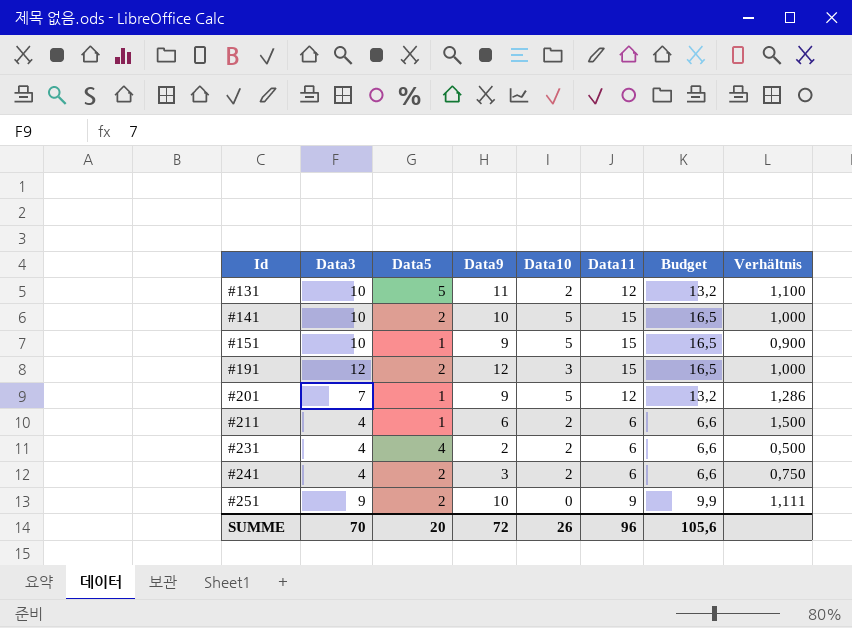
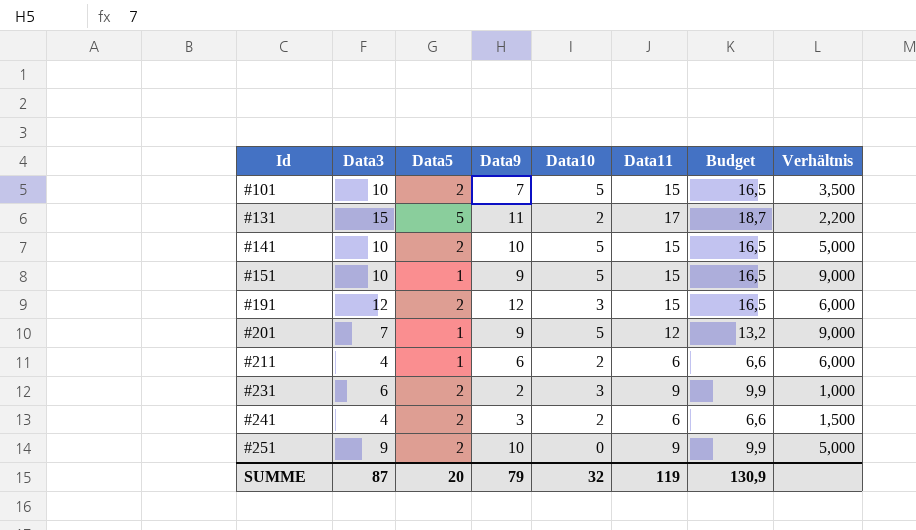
column Verhältnis | formula: [Data9] / [Data3] -> [Data9] / [Data5]
row #101: none -> 10 | 2 | 7 | 5 | 15 | 16,5 | 3,500
#131 | Data3: 10 -> 15
#131 | Data11: 12 -> 17
#131 | Budget: 13,2 -> 18,7
#231 | Data3: 4 -> 6
#231 | Data5: 4 -> 2
#231 | Data10: 2 -> 3
#231 | Data11: 6 -> 9
#231 | Budget: 6,6 -> 9,9
SUMME | Data3: 70 -> 87
SUMME | Data9: 72 -> 79
SUMME | Data10: 26 -> 32
SUMME | Data11: 96 -> 119
SUMME | Budget: 105,6 -> 130,9

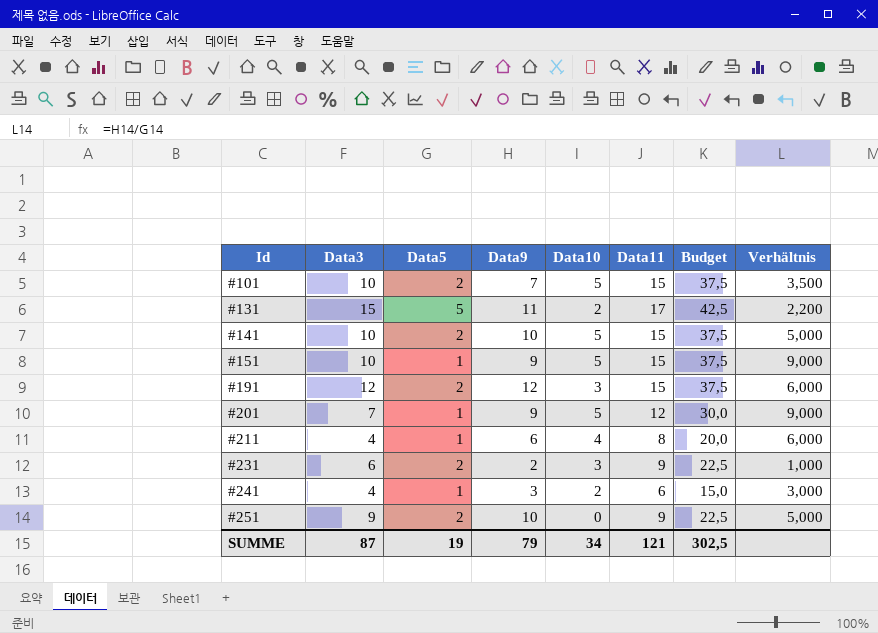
column Budget | formula: [Data11] * 1,1 -> [Data11] * 2,5
#211 | Data10: 2 -> 4
#211 | Data11: 6 -> 8
#241 | Data5: 2 -> 1
#241 | Verhältnis: 1,500 -> 3,000
SUMME | Data5: 20 -> 19
SUMME | Data10: 32 -> 34
SUMME | Data11: 119 -> 121
SUMME | Budget: 130,9 -> 302,5

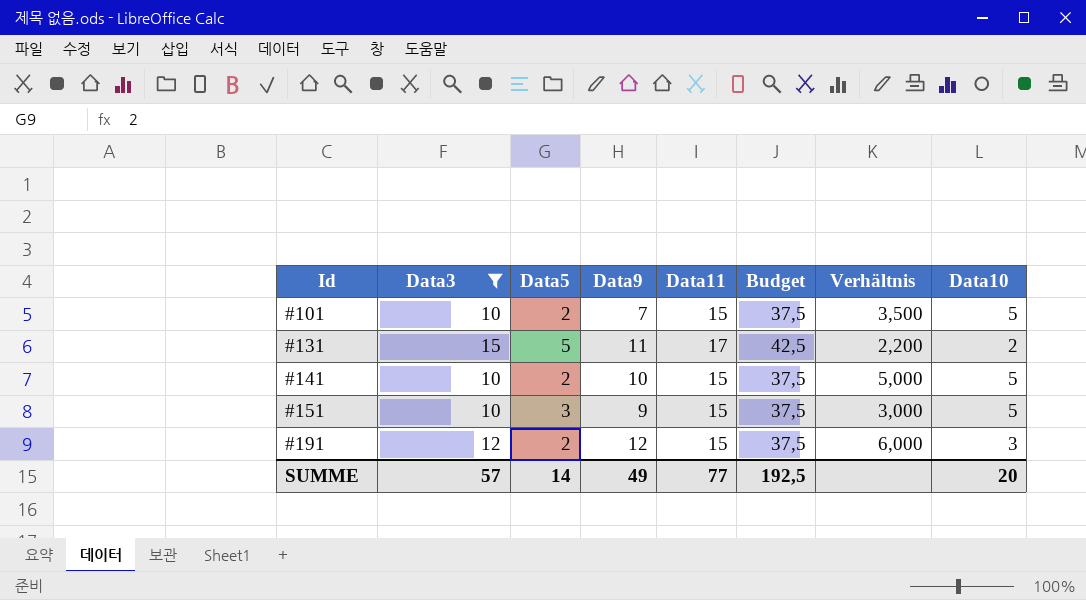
filter: none -> Data3 >= 10
column Data10 | position: 5 -> 8
#151 | Data5: 1 -> 3
#151 | Verhältnis: 9,000 -> 3,000
SUMME | Data3: 87 -> 57
SUMME | Data5: 19 -> 14
SUMME | Data9: 79 -> 49
SUMME | Data11: 121 -> 77
SUMME | Budget: 302,5 -> 192,5
SUMME | Data10: 34 -> 20

